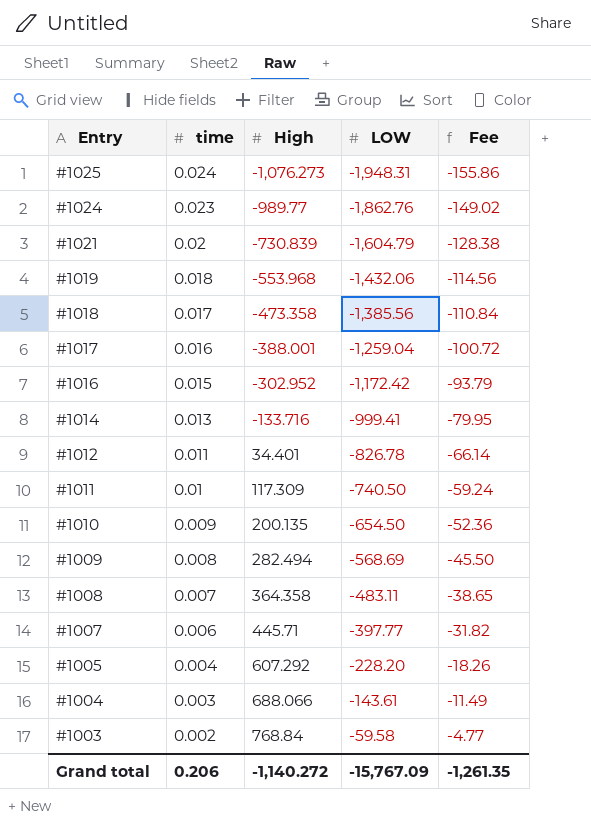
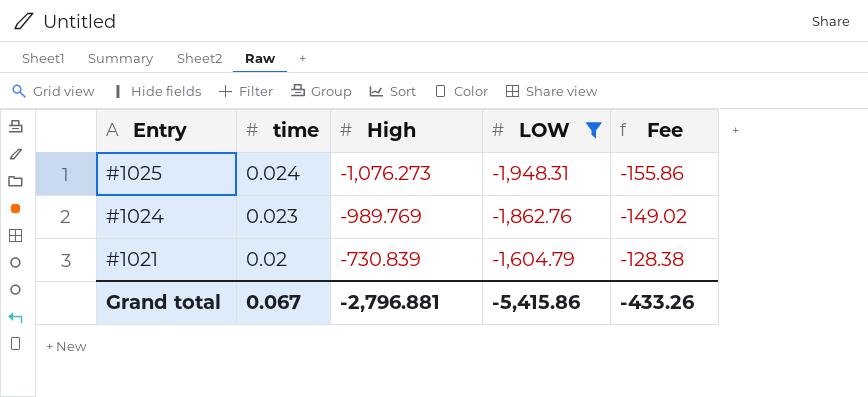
filter: none -> LOW <= -1,604.79
#1024 | High: -989.77 -> -989.769
Grand total | time: 0.206 -> 0.067
Grand total | High: -1,140.272 -> -2,796.881
Grand total | LOW: -15,767.09 -> -5,415.86
Grand total | Fee: -1,261.35 -> -433.26

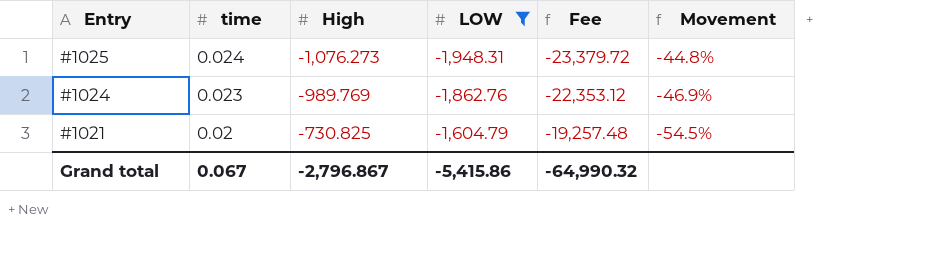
column Fee | formula: [LOW] * 0.08 -> [LOW] * 12
column Movement | formula: none -> ([High] - [LOW]) / [LOW]
#1021 | High: -730.839 -> -730.825
Grand total | High: -2,796.881 -> -2,796.867
Grand total | Fee: -433.26 -> -64,990.32

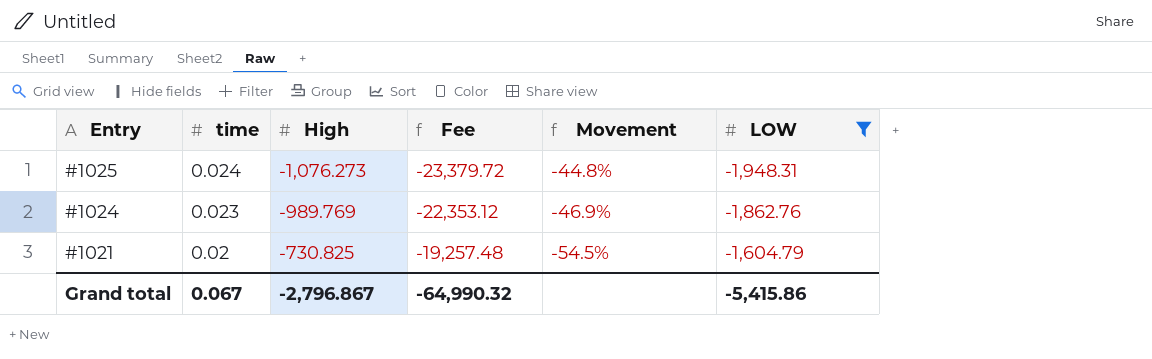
column LOW | position: 4 -> 6

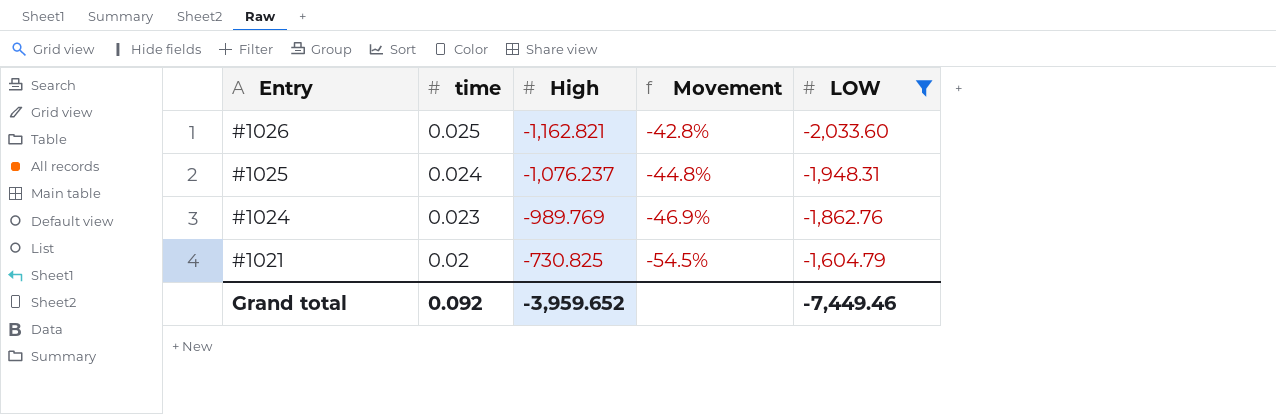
column Fee | formula: [LOW] * 12 -> none
row #1026: none -> 0.025 | -1,162.821 | -42.8% | -2,033.60
#1025 | High: -1,076.273 -> -1,076.237
Grand total | time: 0.067 -> 0.092
Grand total | High: -2,796.867 -> -3,959.652
Grand total | LOW: -5,415.86 -> -7,449.46

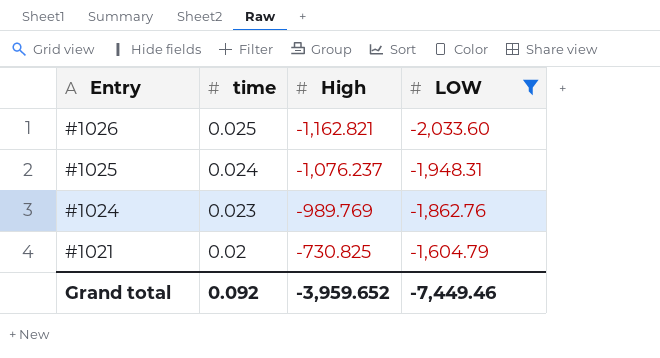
column Movement | formula: ([High] - [LOW]) / [LOW] -> none

